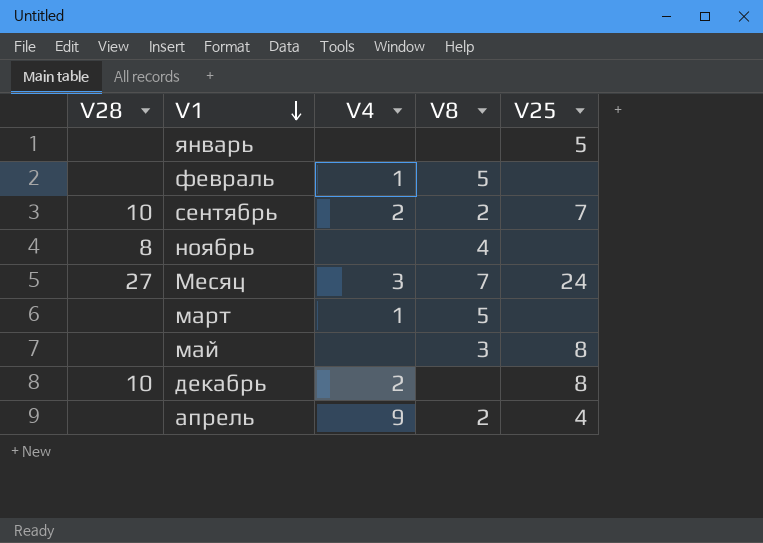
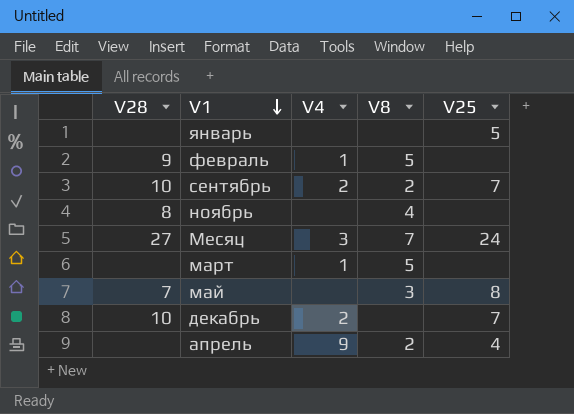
февраль | V28: none -> 9
май | V28: none -> 7
декабрь | V25: 8 -> 7

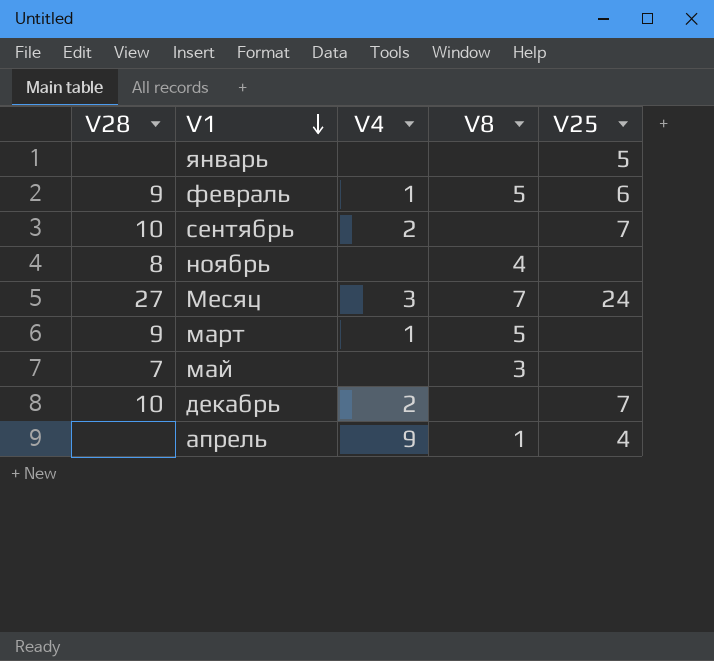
февраль | V25: none -> 6
сентябрь | V8: 2 -> none
март | V28: none -> 9
май | V25: 8 -> none
апрель | V8: 2 -> 1

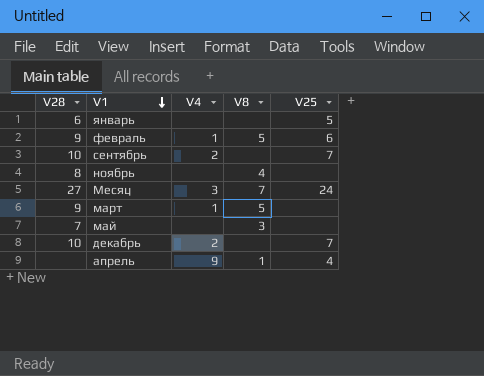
январь | V28: none -> 6

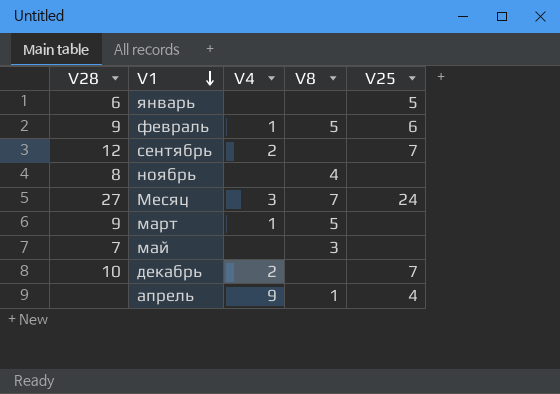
сентябрь | V28: 10 -> 12

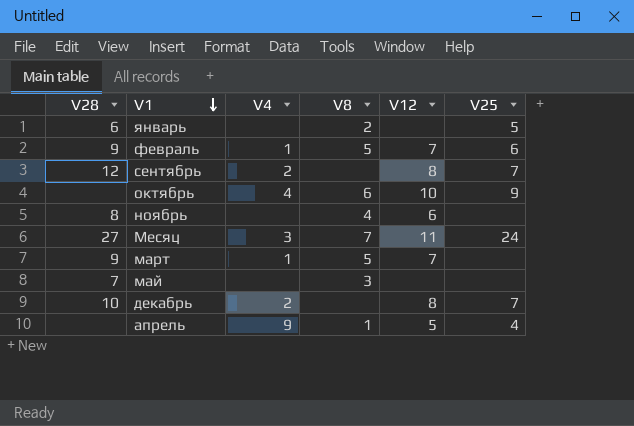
column V12 | position: none -> 5
январь | V8: none -> 2
row октябрь: none -> none | 4 | 6 | 10 | 9

